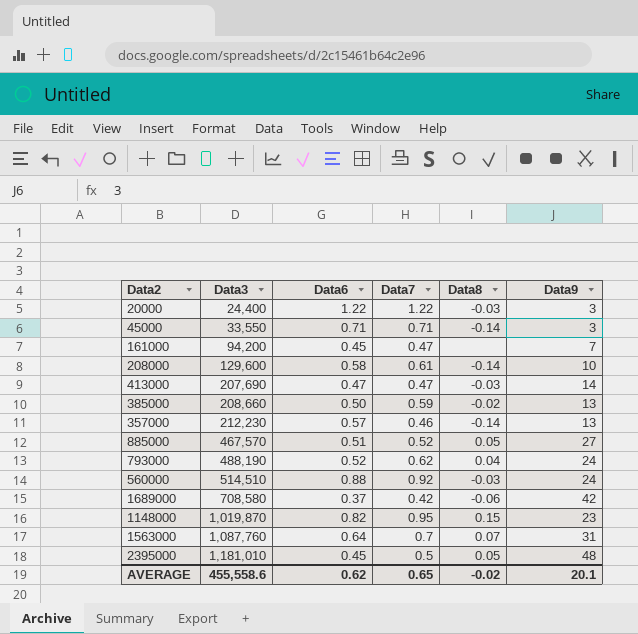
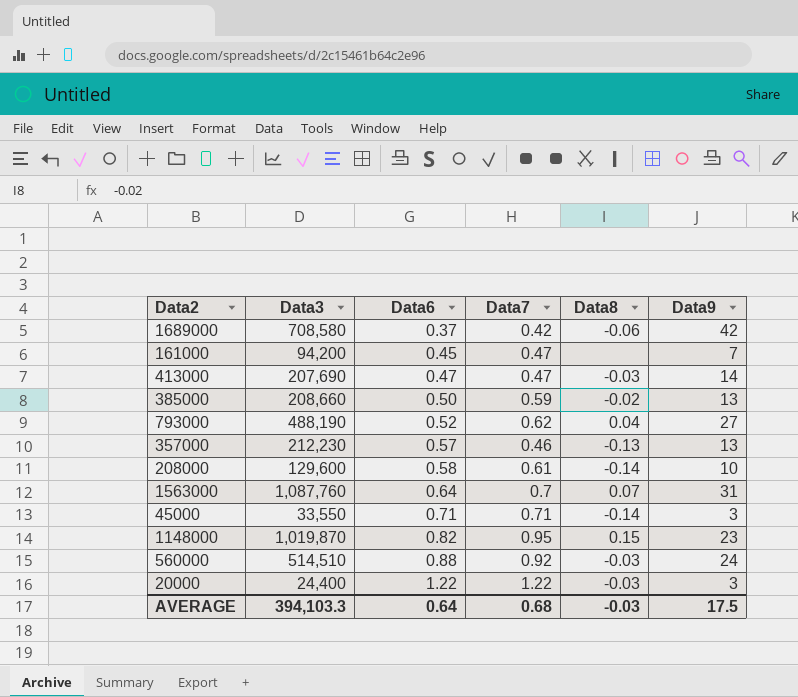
row order: Data3 ascending -> Data6 ascending
row 885000: 467,570 | 0.51 | 0.52 | 0.05 | 27 -> none
row 2395000: 1,181,010 | 0.45 | 0.5 | 0.05 | 48 -> none
793000 | Data9: 24 -> 27
357000 | Data8: -0.14 -> -0.13
AVERAGE | Data3: 455,558.6 -> 394,103.3
AVERAGE | Data6: 0.62 -> 0.64
AVERAGE | Data7: 0.65 -> 0.68
AVERAGE | Data8: -0.02 -> -0.03
AVERAGE | Data9: 20.1 -> 17.5

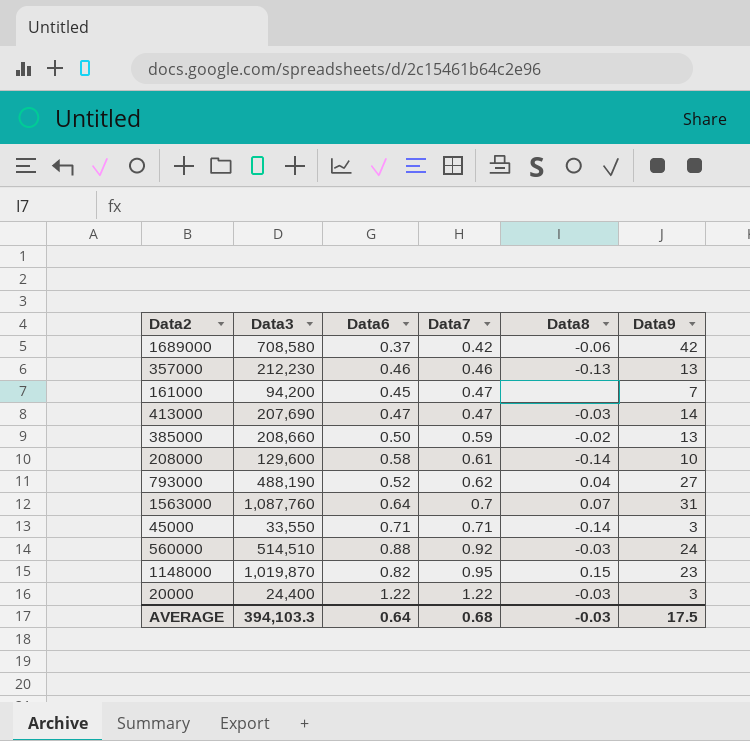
row order: Data6 ascending -> Data7 ascending
357000 | Data6: 0.57 -> 0.46

